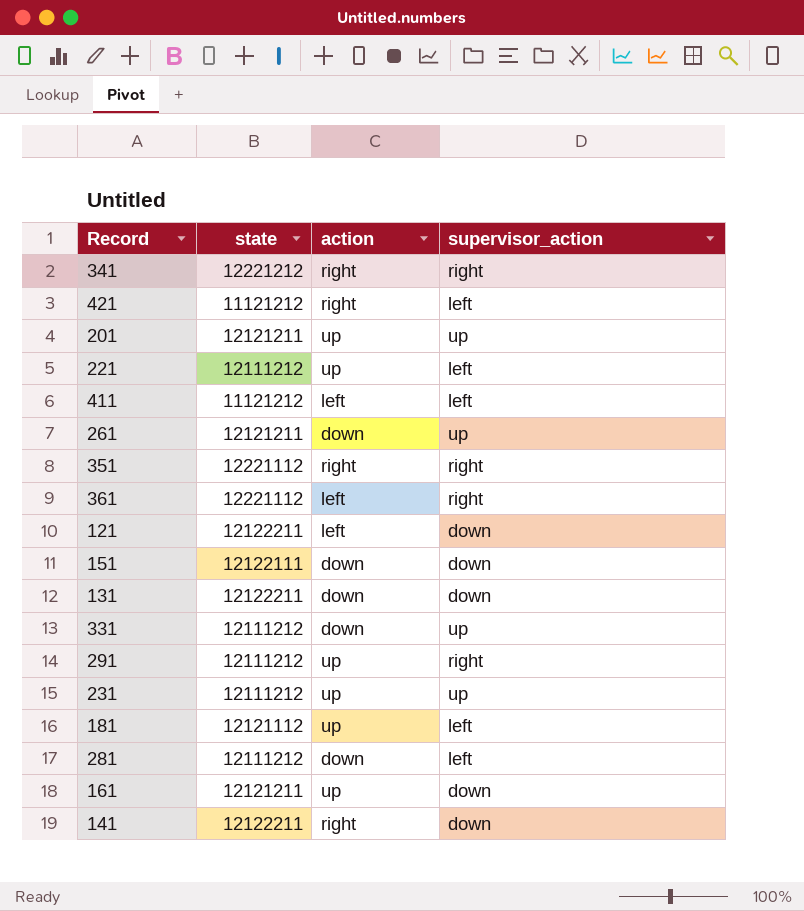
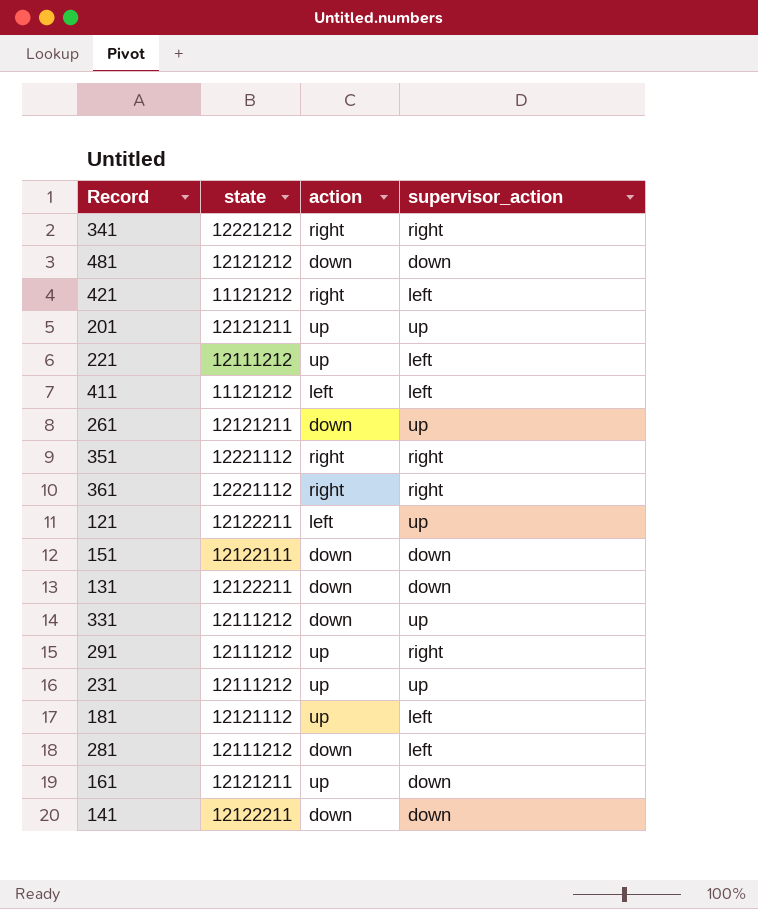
row 481: none -> 12121212 | down | down
361 | action: left -> right
121 | supervisor_action: down -> up
141 | action: right -> down

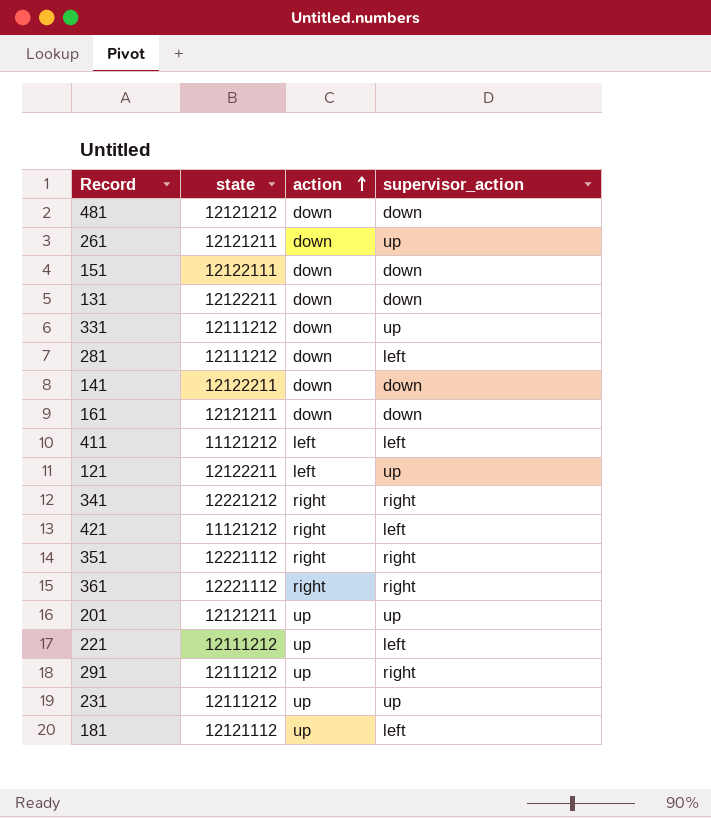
row order: none -> action ascending
161 | action: up -> down

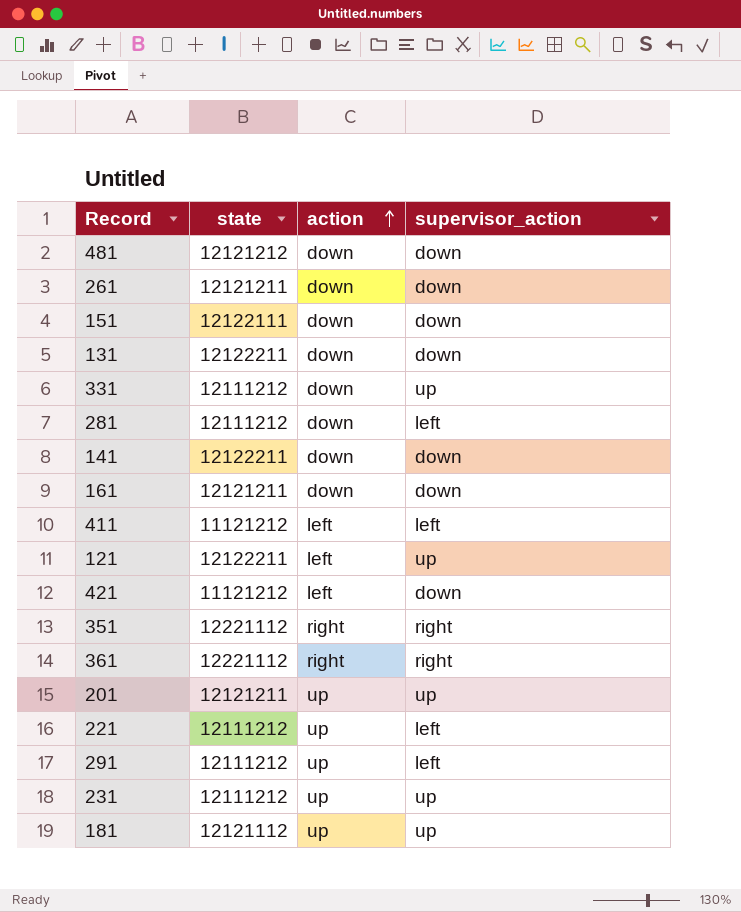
row 341: 12221212 | right | right -> none
261 | supervisor_action: up -> down
421 | action: right -> left
421 | supervisor_action: left -> down
291 | supervisor_action: right -> left
181 | supervisor_action: left -> up

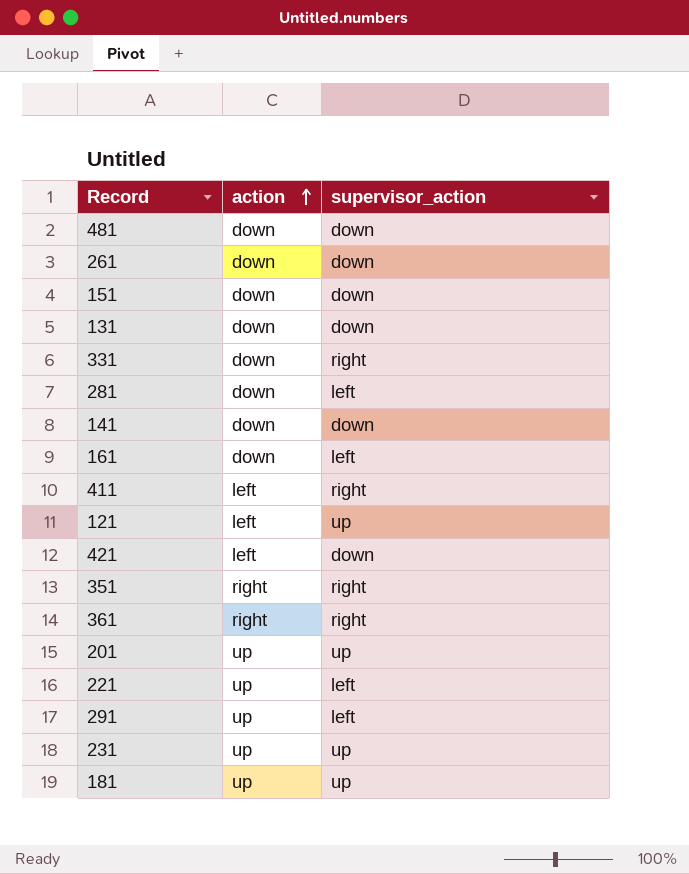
column state | position: 2 -> none
331 | supervisor_action: up -> right
161 | supervisor_action: down -> left
411 | supervisor_action: left -> right

